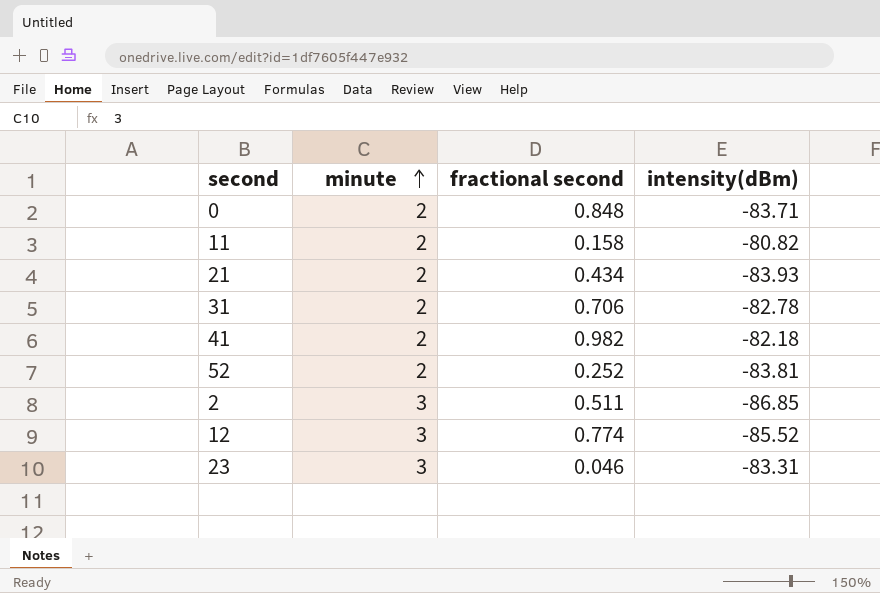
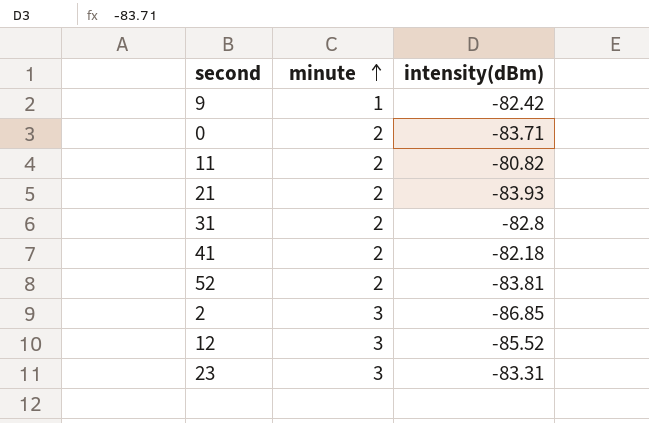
column fractional second | position: 3 -> none
row 9: none -> 1 | -82.42
31 | intensity(dBm): -82.78 -> -82.8

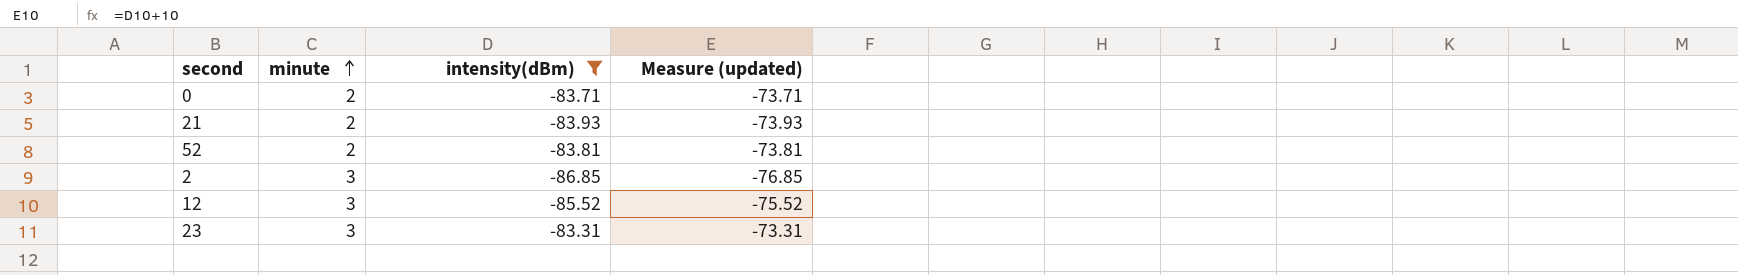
filter: none -> intensity(dBm) <= -83.31
column Measure (updated) | formula: none -> [intensity(dBm)] + 10

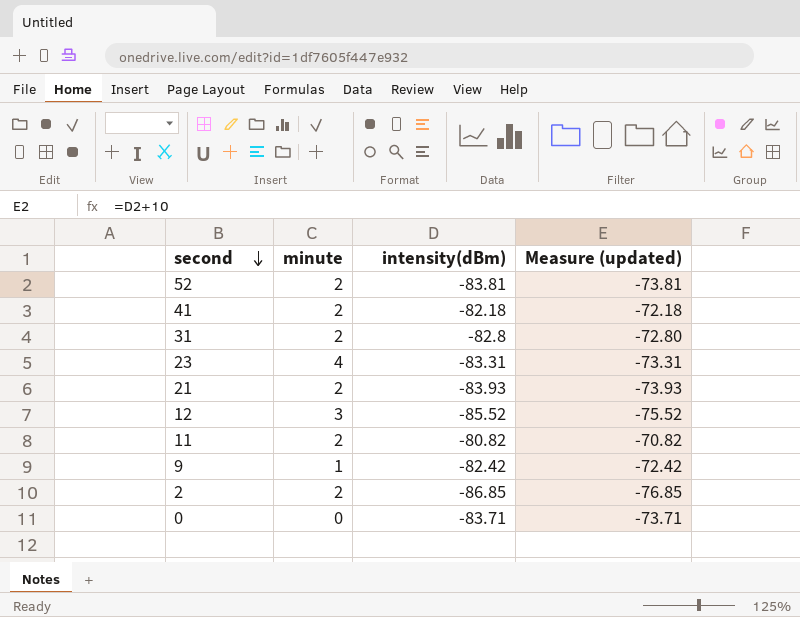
filter: intensity(dBm) <= -83.31 -> none
row order: minute ascending -> second descending
23 | minute: 3 -> 4
2 | minute: 3 -> 2
0 | minute: 2 -> 0

